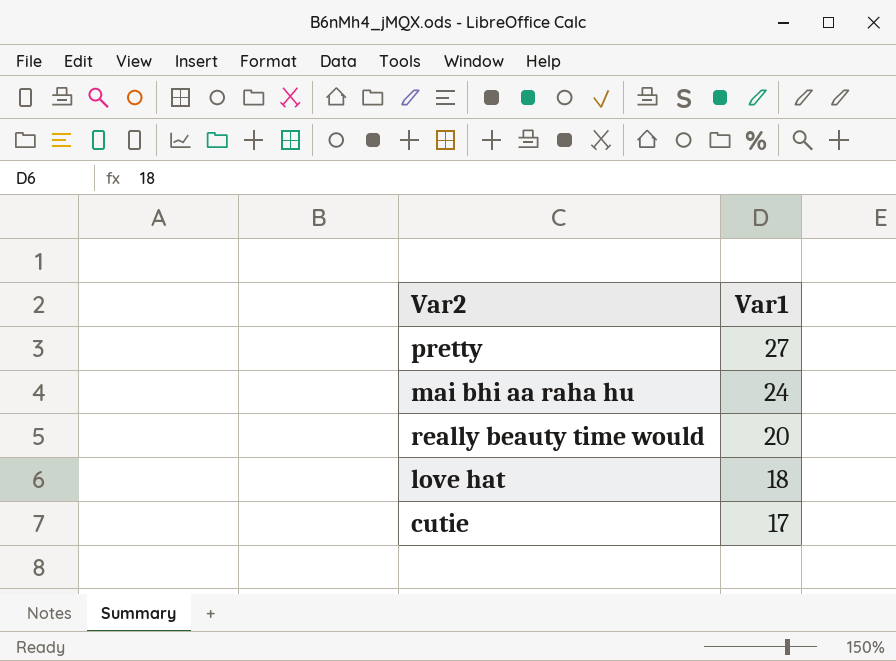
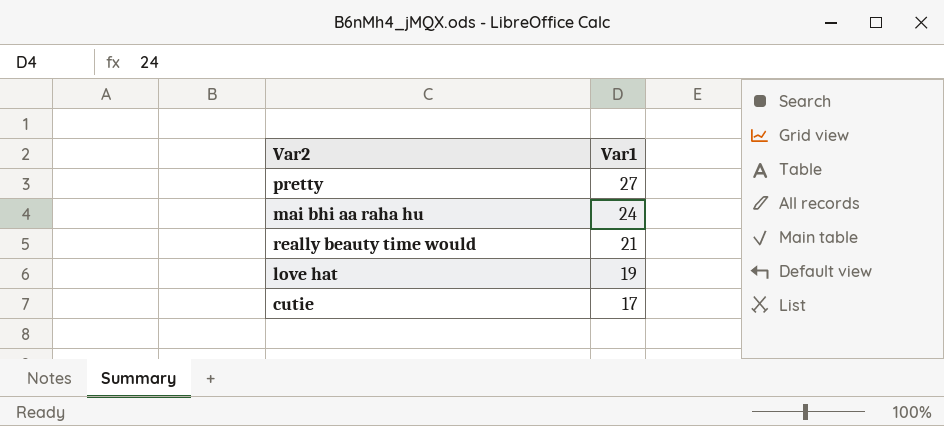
really beauty time would | Var1: 20 -> 21
love hat | Var1: 18 -> 19

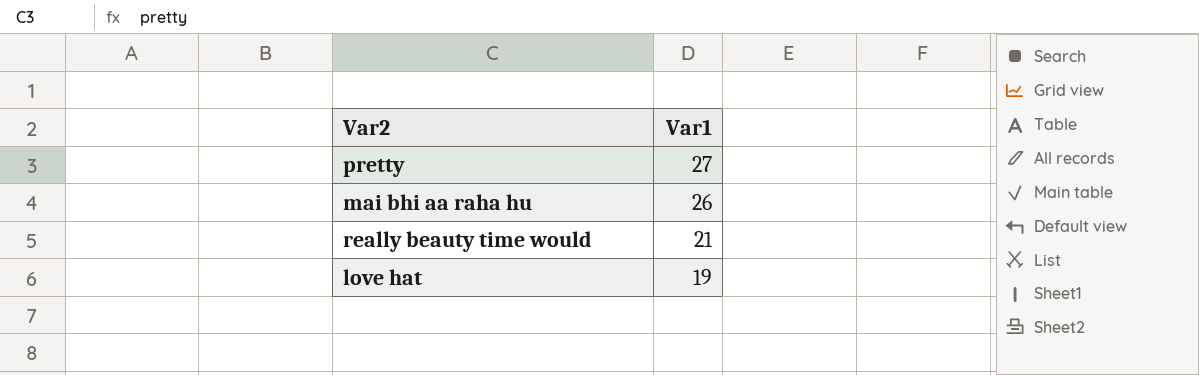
row cutie: 17 -> none
mai bhi aa raha hu | Var1: 24 -> 26

